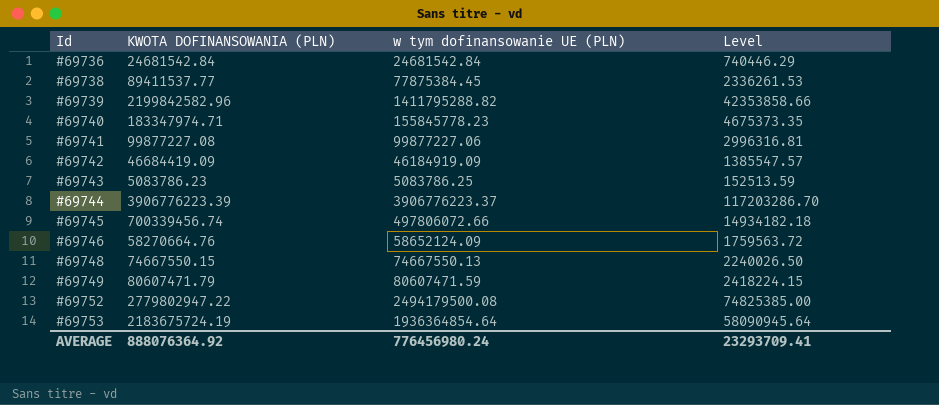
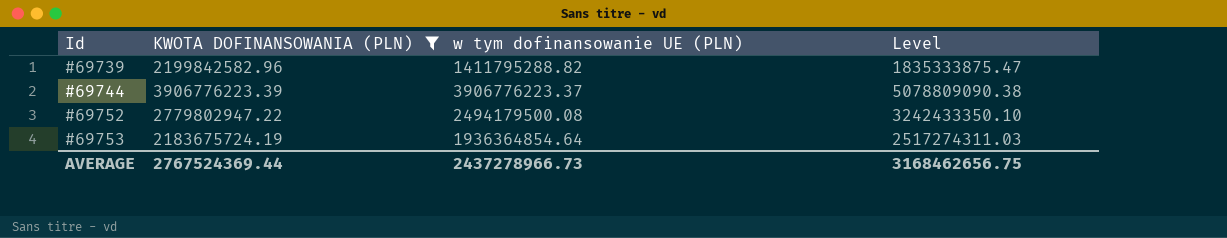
filter: none -> KWOTA DOFINANSOWANIA (PLN) >= 2183675724.19
column Level | formula: [w tym dofinansowanie UE (PLN)] * 0.03 -> [w tym dofinansowanie UE (PLN)] * 1.3
AVERAGE | KWOTA DOFINANSOWANIA (PLN): 888076364.92 -> 2767524369.44
AVERAGE | w tym dofinansowanie UE (PLN): 776456980.24 -> 2437278966.73
AVERAGE | Level: 23293709.41 -> 3168462656.75

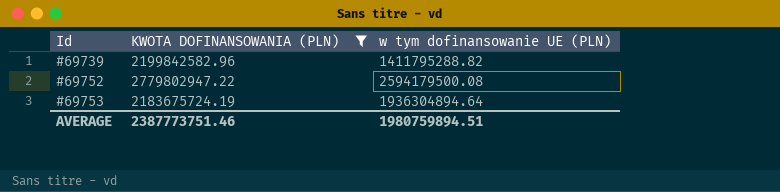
column Level | formula: [w tym dofinansowanie UE (PLN)] * 1.3 -> none
row #69744: 3906776223.39 | 3906776223.37 | 5078809090.38 -> none
#69752 | w tym dofinansowanie UE (PLN): 2494179500.08 -> 2594179500.08
#69753 | w tym dofinansowanie UE (PLN): 1936364854.64 -> 1936304894.64
AVERAGE | KWOTA DOFINANSOWANIA (PLN): 2767524369.44 -> 2387773751.46
AVERAGE | w tym dofinansowanie UE (PLN): 2437278966.73 -> 1980759894.51

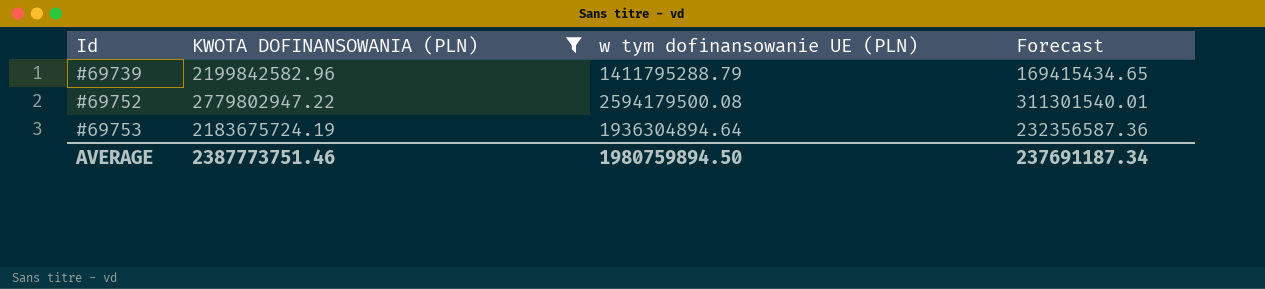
column Forecast | formula: none -> [w tym dofinansowanie UE (PLN)] * 0.12
#69739 | w tym dofinansowanie UE (PLN): 1411795288.82 -> 1411795288.79
AVERAGE | w tym dofinansowanie UE (PLN): 1980759894.51 -> 1980759894.50

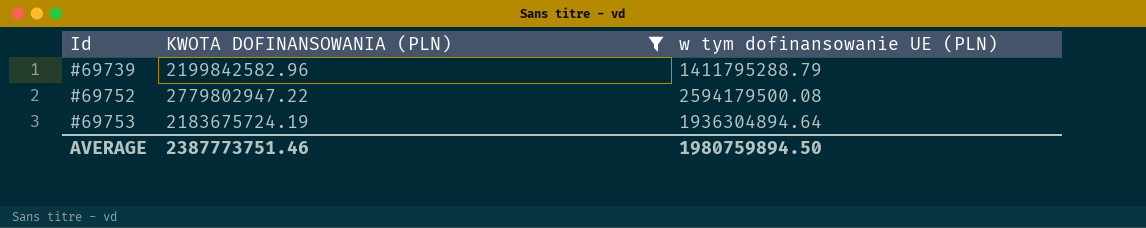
column Forecast | formula: [w tym dofinansowanie UE (PLN)] * 0.12 -> none

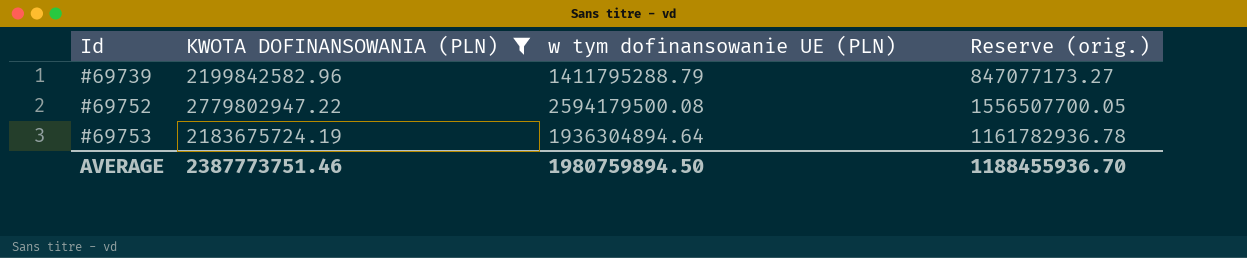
column Reserve (orig.) | formula: none -> [w tym dofinansowanie UE (PLN)] * 0.6

